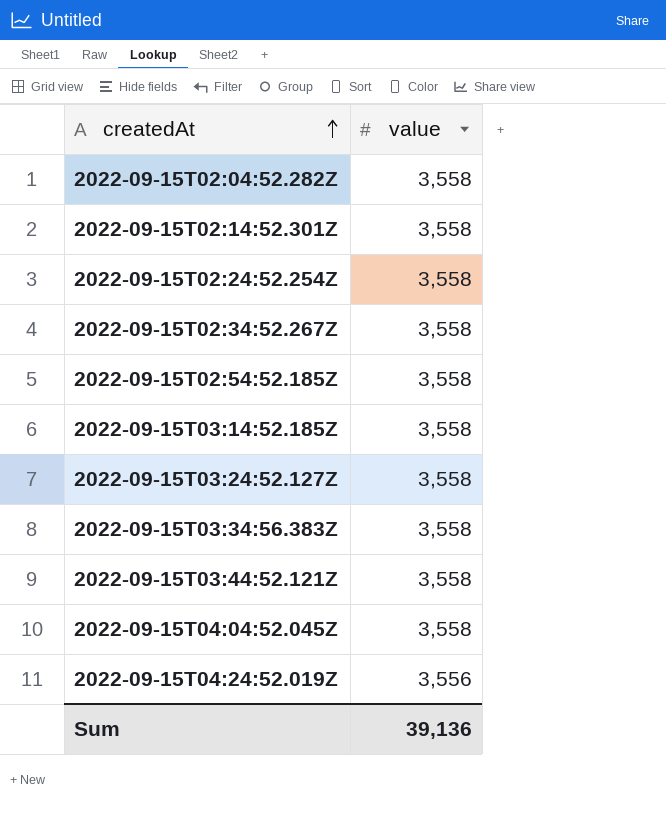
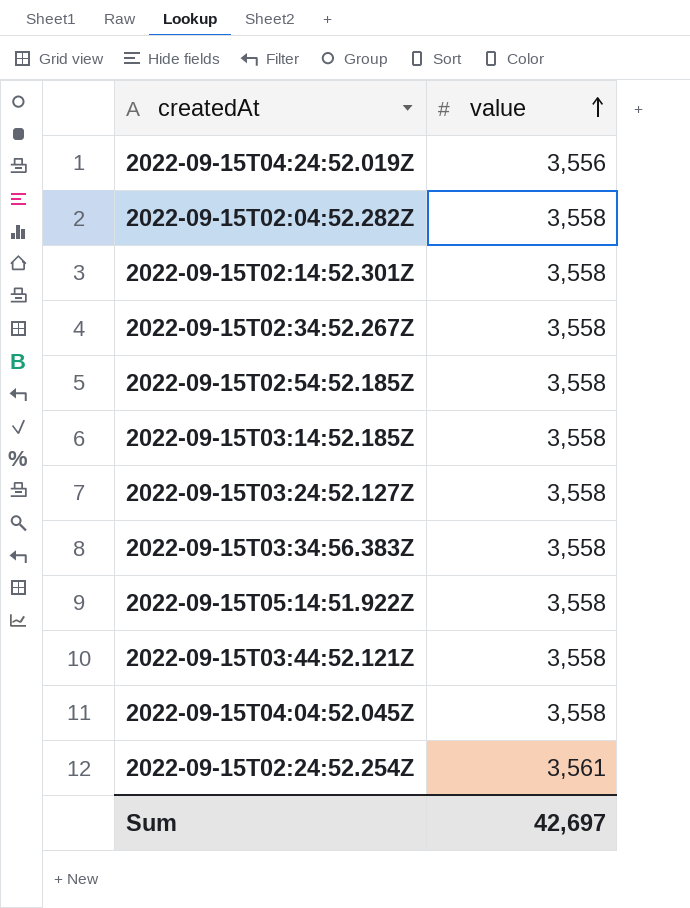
row order: createdAt ascending -> value ascending
row 2022-09-15T05:14:51.922Z: none -> 3,558
2022-09-15T02:24:52.254Z | value: 3,558 -> 3,561
Sum | value: 39,136 -> 42,697

